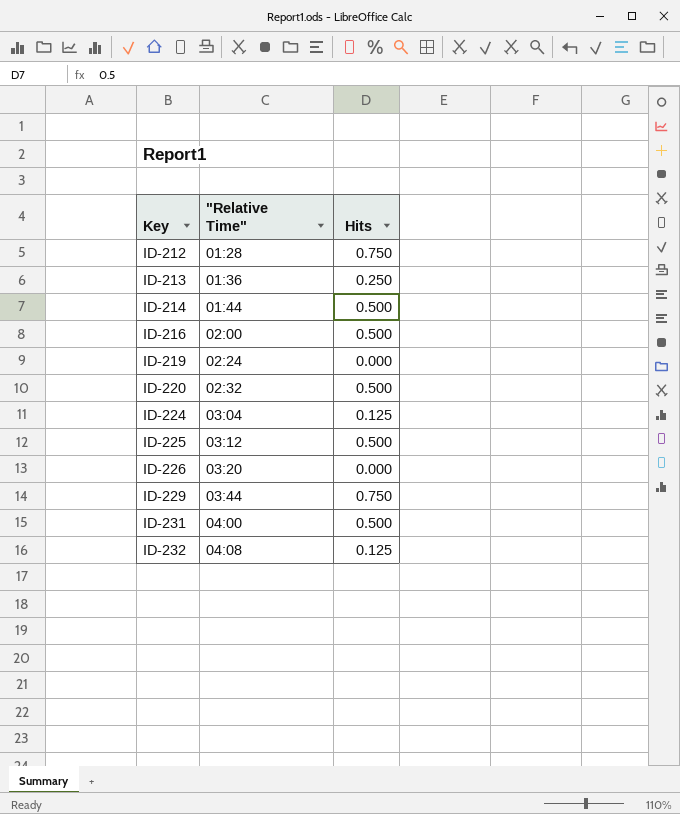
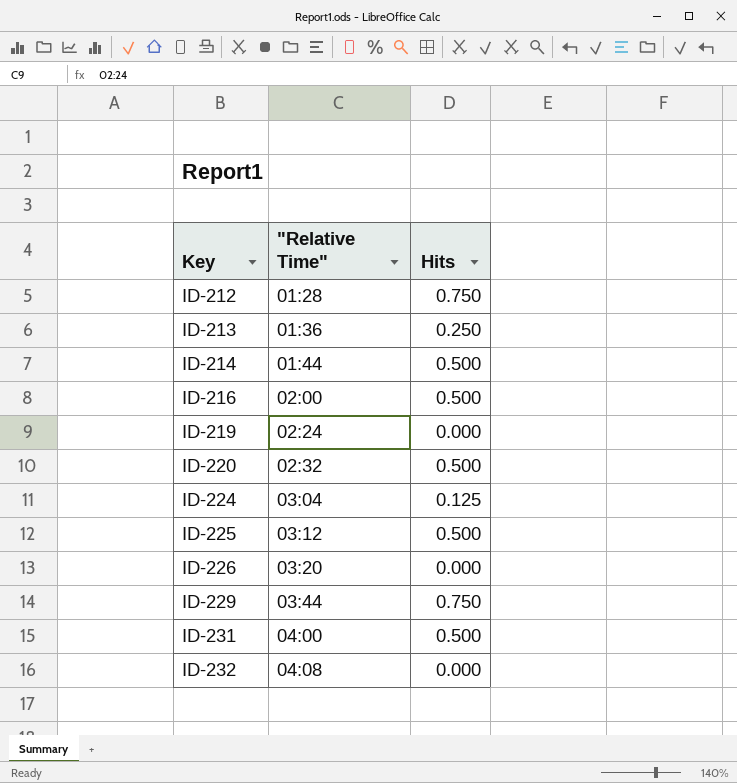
ID-232 | Hits: 0.125 -> 0.000

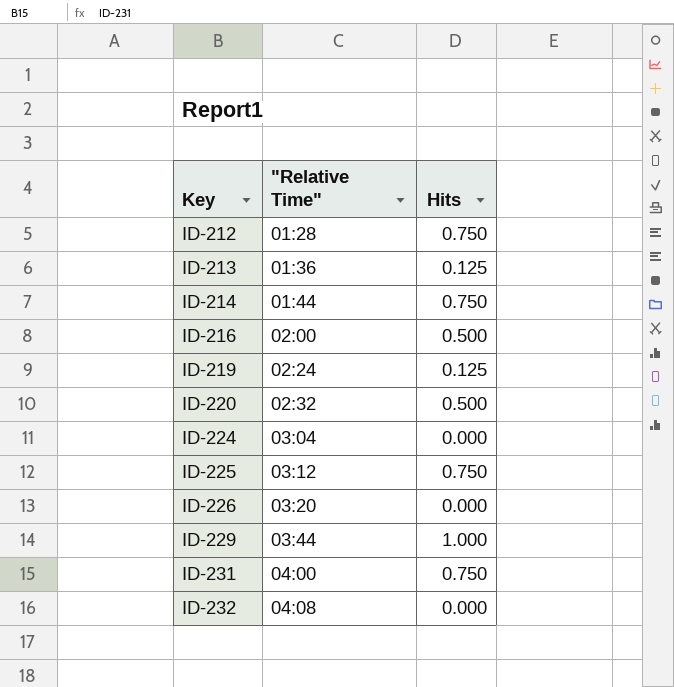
ID-213 | Hits: 0.250 -> 0.125
ID-214 | Hits: 0.500 -> 0.750
ID-219 | Hits: 0.000 -> 0.125
ID-224 | Hits: 0.125 -> 0.000
ID-225 | Hits: 0.500 -> 0.750
ID-229 | Hits: 0.750 -> 1.000
ID-231 | Hits: 0.500 -> 0.750

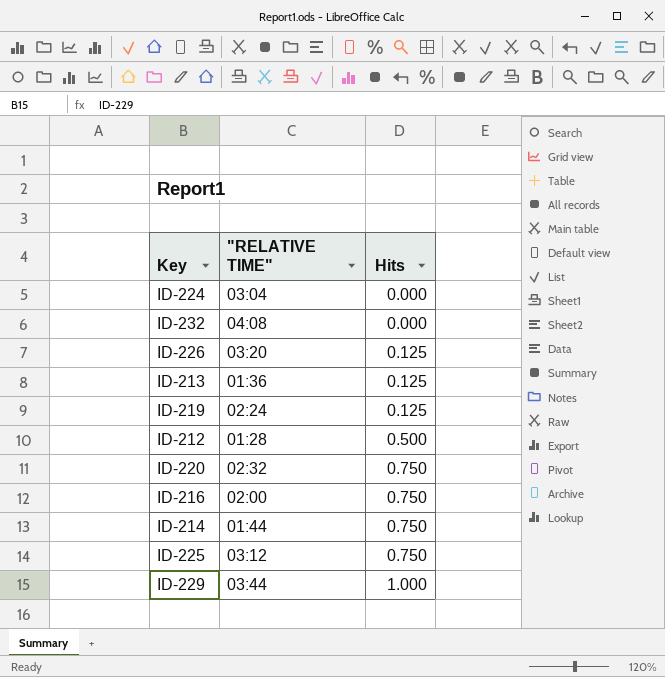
row order: Key ascending -> Hits ascending
column name: "Relative Time" -> "RELATIVE TIME"
row ID-231: 04:00 | 0.750 -> none
ID-226 | Hits: 0.000 -> 0.125
ID-212 | Hits: 0.750 -> 0.500
ID-220 | Hits: 0.500 -> 0.750
ID-216 | Hits: 0.500 -> 0.750

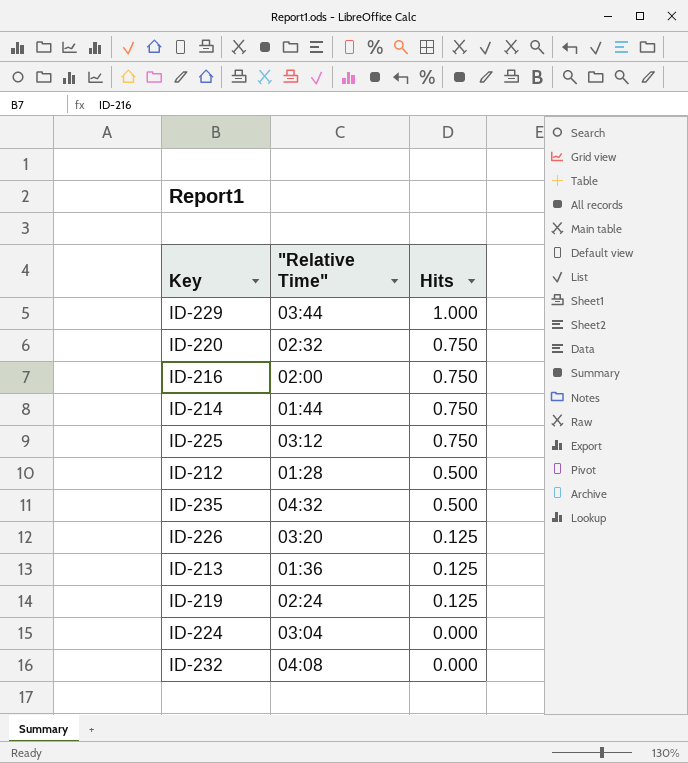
row order: Hits ascending -> Hits descending
column name: "RELATIVE TIME" -> "Relative Time"
row ID-235: none -> 04:32 | 0.500

